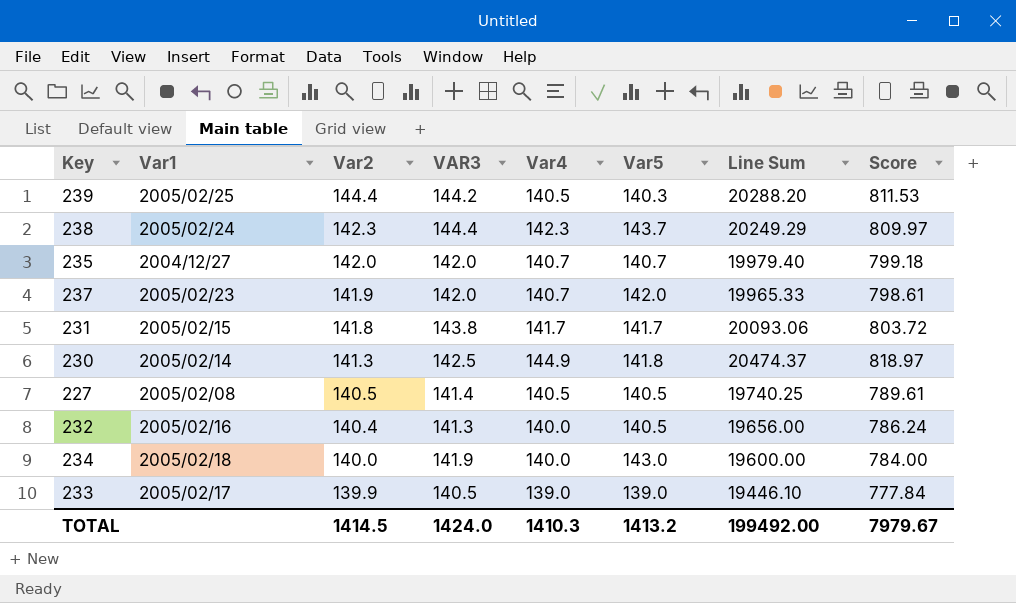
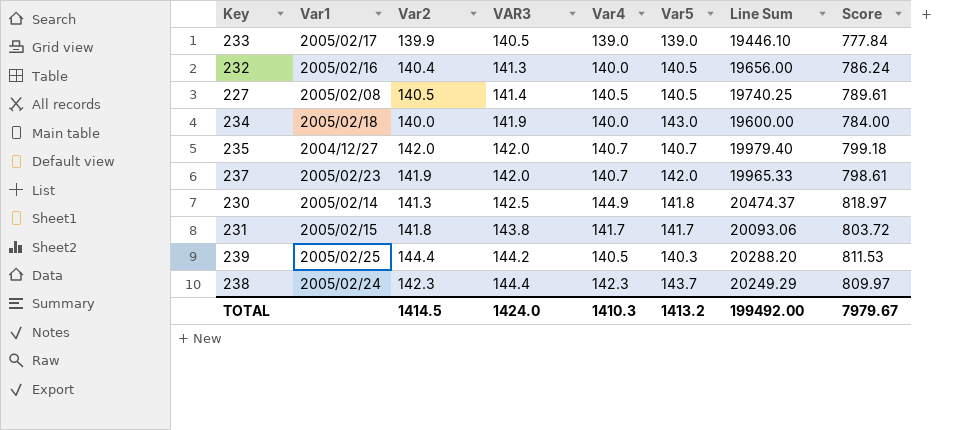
row order: Var2 descending -> VAR3 ascending

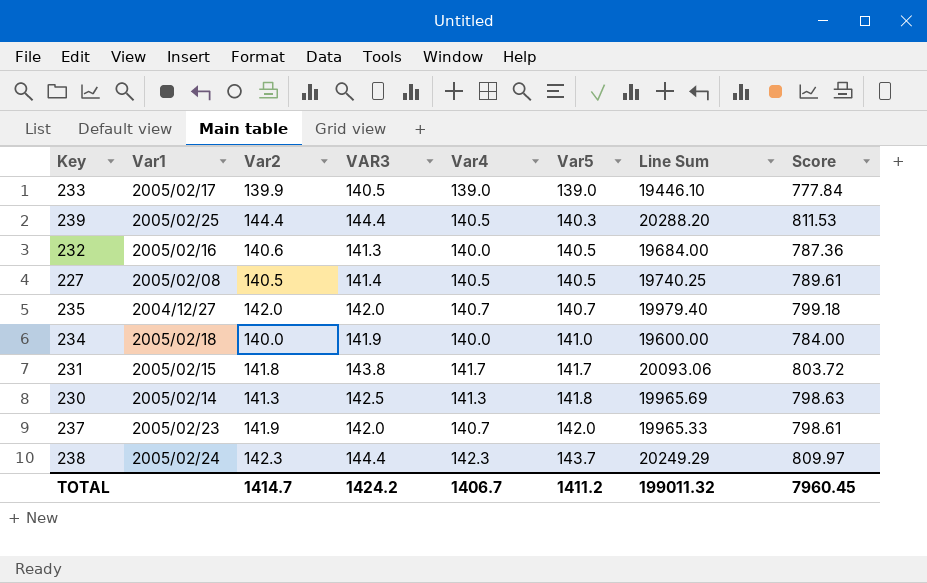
row order: VAR3 ascending -> Var5 ascending
239 | VAR3: 144.2 -> 144.4
232 | Var2: 140.4 -> 140.6
232 | Line Sum: 19656.00 -> 19684.00
232 | Score: 786.24 -> 787.36
234 | Var5: 143.0 -> 141.0
230 | Var4: 144.9 -> 141.3
230 | Line Sum: 20474.37 -> 19965.69
230 | Score: 818.97 -> 798.63
TOTAL | Var2: 1414.5 -> 1414.7
TOTAL | VAR3: 1424.0 -> 1424.2
TOTAL | Var4: 1410.3 -> 1406.7
TOTAL | Var5: 1413.2 -> 1411.2
TOTAL | Line Sum: 199492.00 -> 199011.32
TOTAL | Score: 7979.67 -> 7960.45

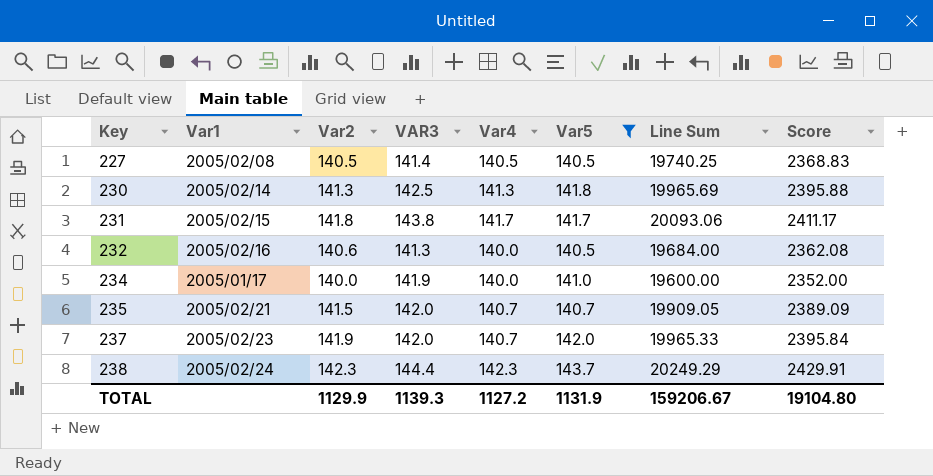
filter: none -> Var5 >= 140.5
row order: Var5 ascending -> Key ascending
column Score | formula: [Line Sum] * 0.04 -> [Line Sum] * 0.12
234 | Var1: 2005/02/18 -> 2005/01/17
235 | Var1: 2004/12/27 -> 2005/02/21
235 | Var2: 142.0 -> 141.5
235 | Line Sum: 19979.40 -> 19909.05
TOTAL | Var2: 1414.7 -> 1129.9
TOTAL | VAR3: 1424.2 -> 1139.3
TOTAL | Var4: 1406.7 -> 1127.2
TOTAL | Var5: 1411.2 -> 1131.9
TOTAL | Line Sum: 199011.32 -> 159206.67
TOTAL | Score: 7960.45 -> 19104.80

